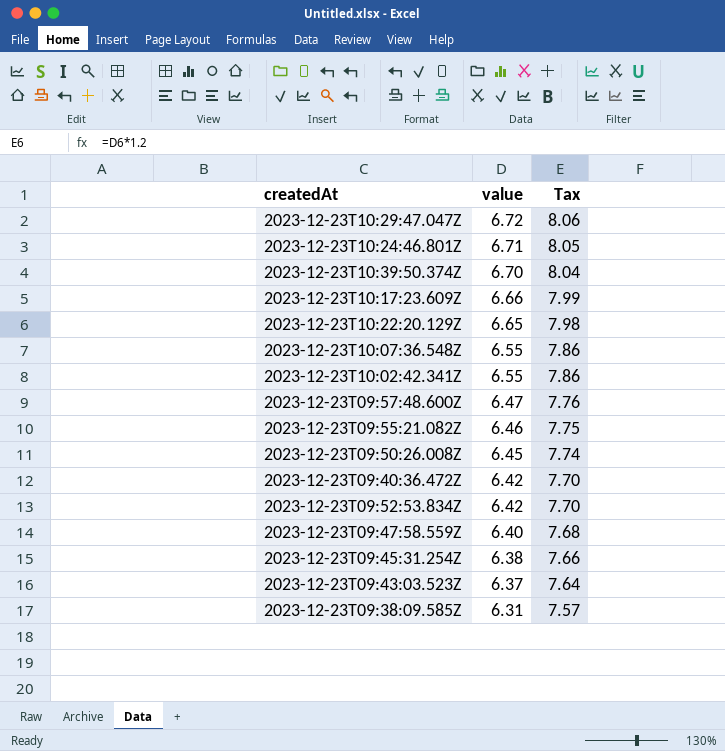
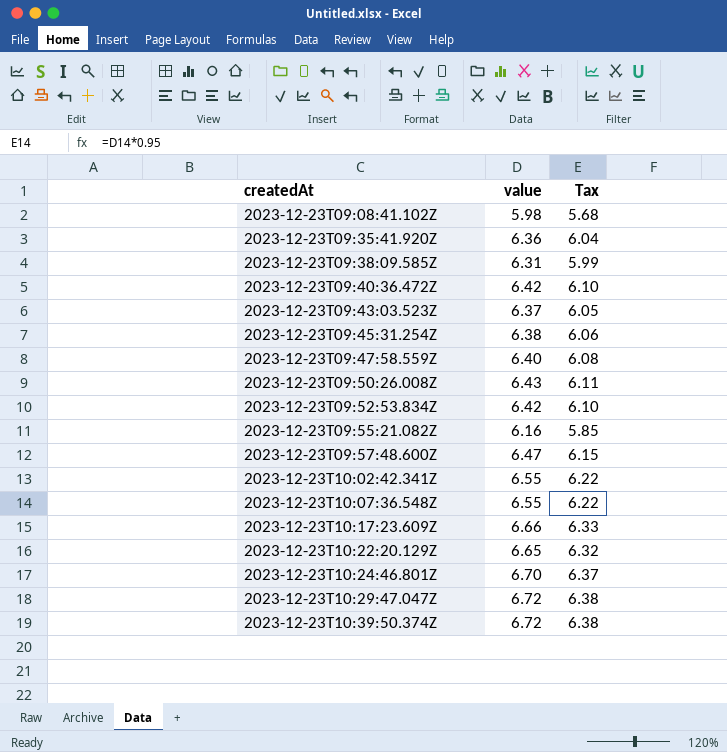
row order: value descending -> createdAt ascending
column Tax | formula: [value] * 1.2 -> [value] * 0.95
row 2023-12-23T09:08:41.102Z: none -> 5.98 | 5.68
row 2023-12-23T09:35:41.920Z: none -> 6.36 | 6.04
2023-12-23T09:50:26.008Z | value: 6.45 -> 6.43
2023-12-23T09:55:21.082Z | value: 6.46 -> 6.16
2023-12-23T10:24:46.801Z | value: 6.71 -> 6.70
2023-12-23T10:39:50.374Z | value: 6.70 -> 6.72

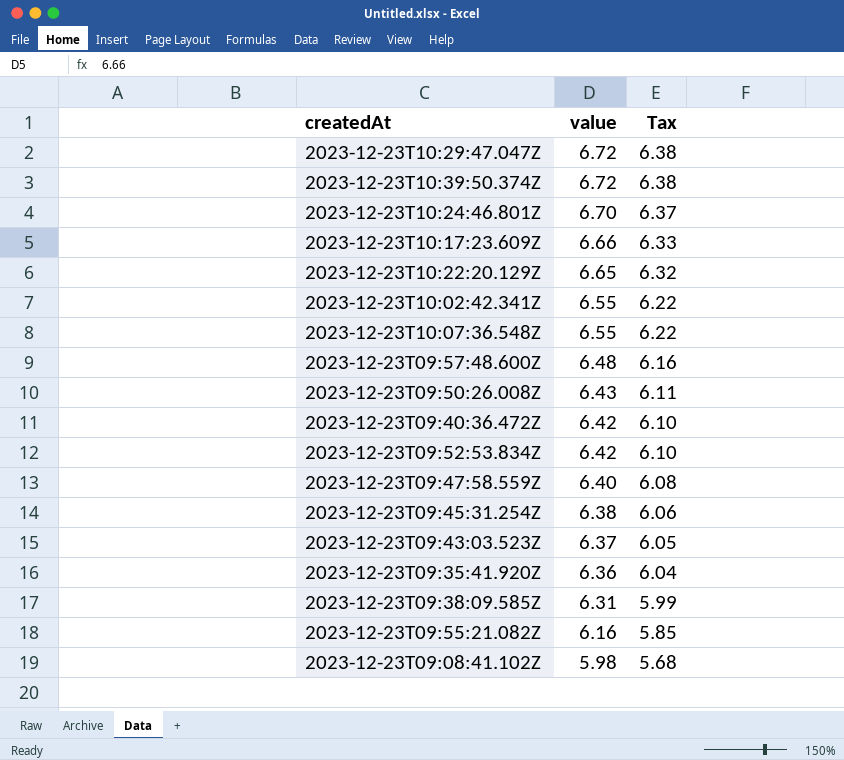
row order: createdAt ascending -> value descending
2023-12-23T09:57:48.600Z | value: 6.47 -> 6.48
2023-12-23T09:57:48.600Z | Tax: 6.15 -> 6.16

